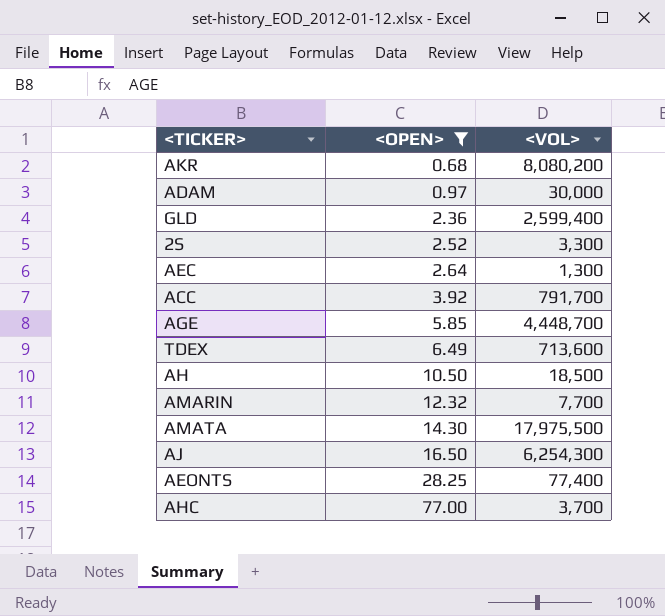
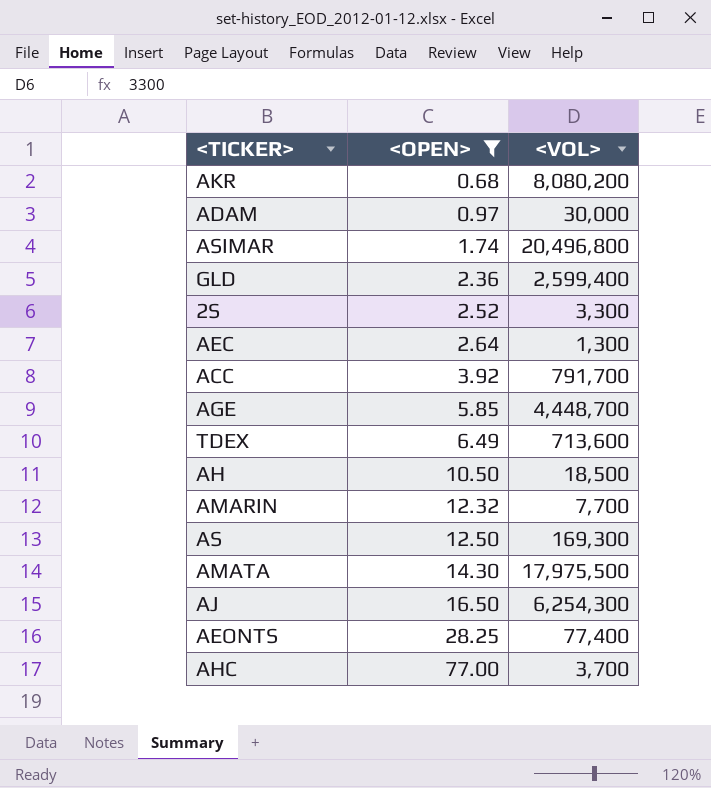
row ASIMAR: none -> 1.74 | 20,496,800
row AS: none -> 12.50 | 169,300

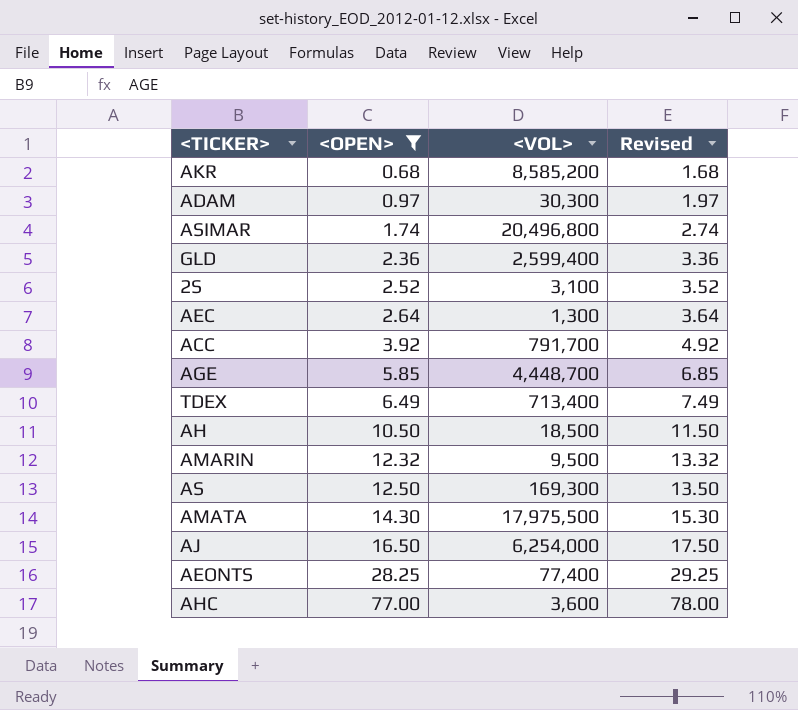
column Revised | formula: none -> [<OPEN>] + 1
AKR | <VOL>: 8,080,200 -> 8,585,200
ADAM | <VOL>: 30,000 -> 30,300
2S | <VOL>: 3,300 -> 3,100
TDEX | <VOL>: 713,600 -> 713,400
AMARIN | <VOL>: 7,700 -> 9,500
AJ | <VOL>: 6,254,300 -> 6,254,000
AHC | <VOL>: 3,700 -> 3,600

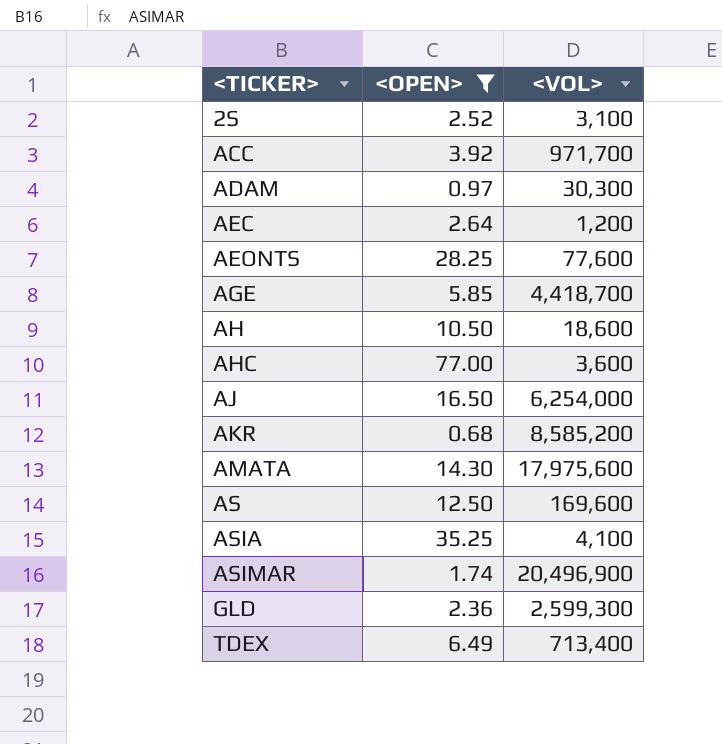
row order: <OPEN> ascending -> <TICKER> ascending
column Revised | formula: [<OPEN>] + 1 -> none
row AMARIN: 12.32 | 9,500 | 13.32 -> none
ACC | <VOL>: 791,700 -> 971,700
AEC | <VOL>: 1,300 -> 1,200
AEONTS | <VOL>: 77,400 -> 77,600
AGE | <VOL>: 4,448,700 -> 4,418,700
AH | <VOL>: 18,500 -> 18,600
AMATA | <VOL>: 17,975,500 -> 17,975,600
AS | <VOL>: 169,300 -> 169,600
row ASIA: none -> 35.25 | 4,100
ASIMAR | <VOL>: 20,496,800 -> 20,496,900
GLD | <VOL>: 2,599,400 -> 2,599,300

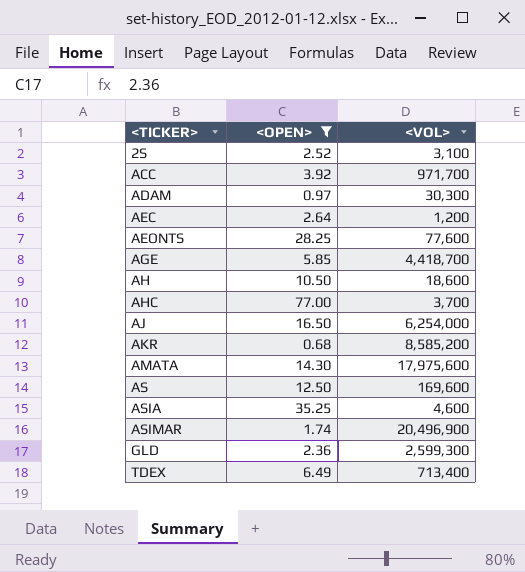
AHC | <VOL>: 3,600 -> 3,700
ASIA | <VOL>: 4,100 -> 4,600

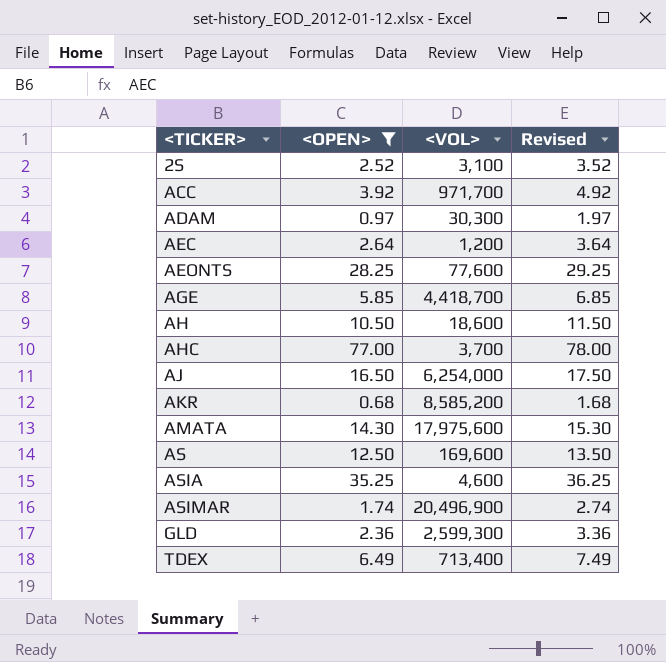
column Revised | formula: none -> [<OPEN>] + 1

